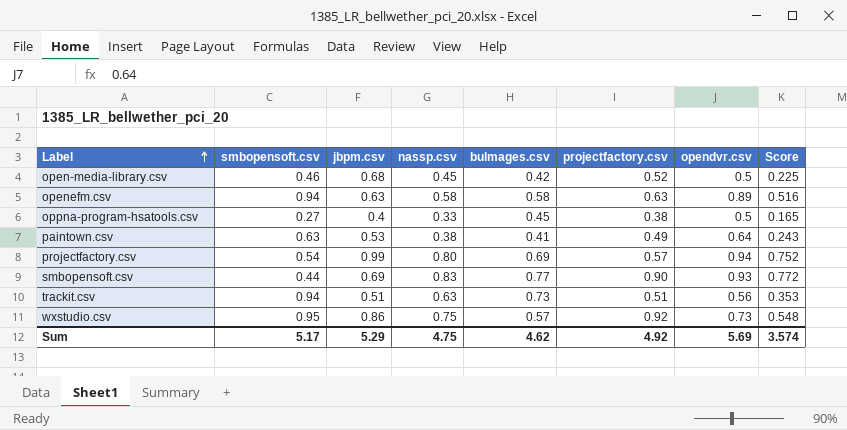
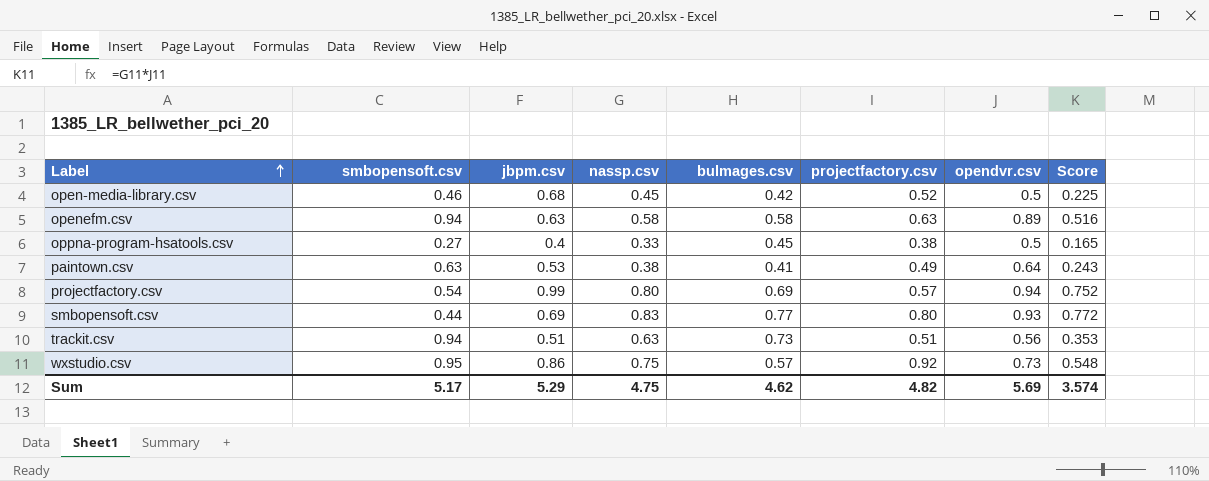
smbopensoft.csv | projectfactory.csv: 0.90 -> 0.80
Sum | projectfactory.csv: 4.92 -> 4.82

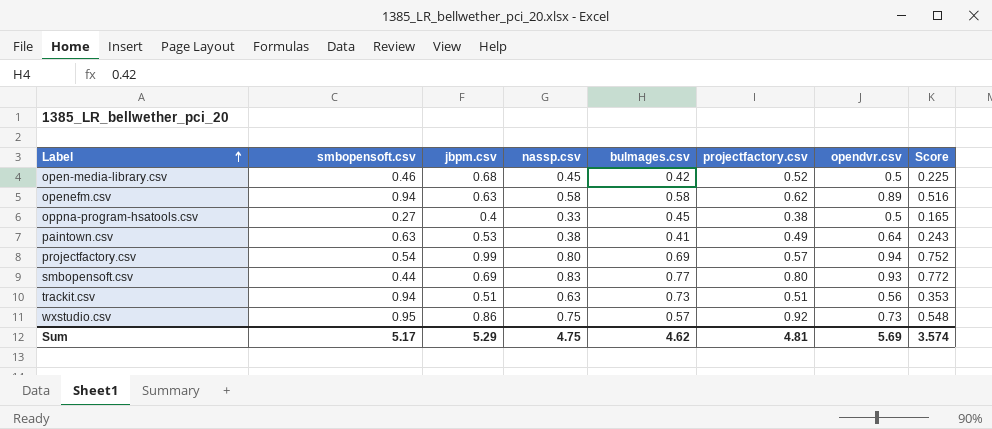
openefm.csv | projectfactory.csv: 0.63 -> 0.62
Sum | projectfactory.csv: 4.82 -> 4.81

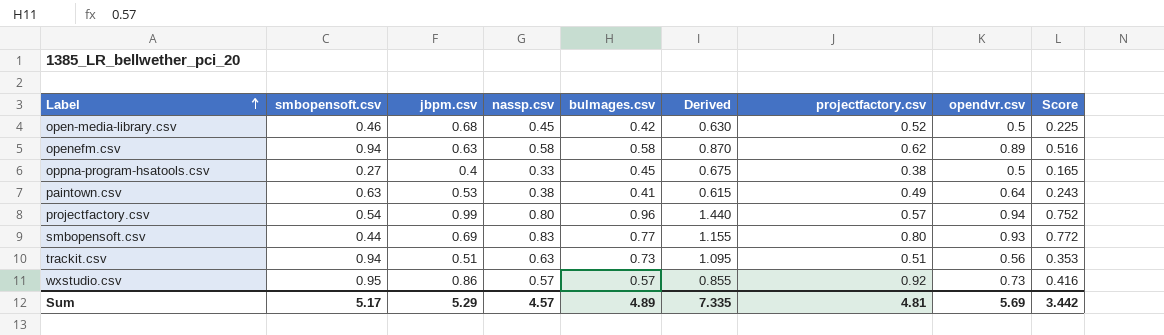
column Derived | formula: none -> [bulmages.csv] * 1.5
projectfactory.csv | bulmages.csv: 0.69 -> 0.96
wxstudio.csv | nassp.csv: 0.75 -> 0.57
wxstudio.csv | Score: 0.548 -> 0.416
Sum | nassp.csv: 4.75 -> 4.57
Sum | bulmages.csv: 4.62 -> 4.89
Sum | Score: 3.574 -> 3.442

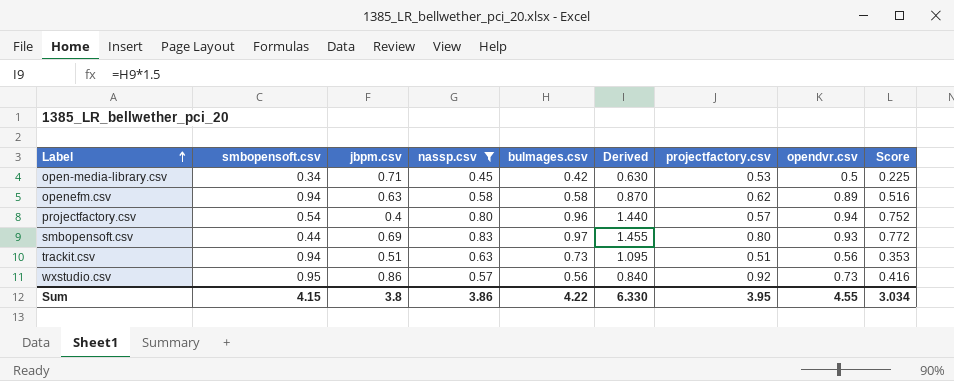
filter: none -> nassp.csv >= 0.45
open-media-library.csv | smbopensoft.csv: 0.46 -> 0.34
open-media-library.csv | jbpm.csv: 0.68 -> 0.71
open-media-library.csv | projectfactory.csv: 0.52 -> 0.53
projectfactory.csv | jbpm.csv: 0.99 -> 0.4
smbopensoft.csv | bulmages.csv: 0.77 -> 0.97
smbopensoft.csv | Derived: 1.155 -> 1.455
wxstudio.csv | bulmages.csv: 0.57 -> 0.56
wxstudio.csv | Derived: 0.855 -> 0.840
Sum | smbopensoft.csv: 5.17 -> 4.15
Sum | jbpm.csv: 5.29 -> 3.8
Sum | nassp.csv: 4.57 -> 3.86
Sum | bulmages.csv: 4.89 -> 4.22
Sum | Derived: 7.335 -> 6.330
Sum | projectfactory.csv: 4.81 -> 3.95
Sum | opendvr.csv: 5.69 -> 4.55
Sum | Score: 3.442 -> 3.034

